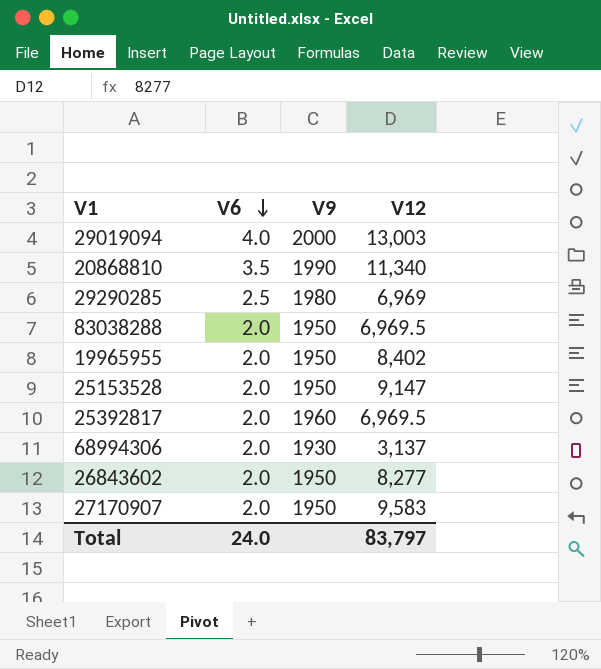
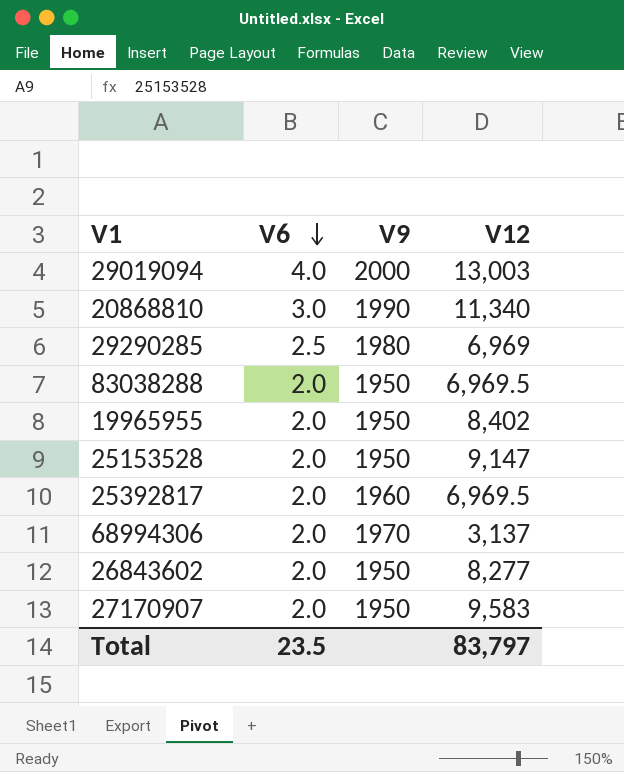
20868810 | V6: 3.5 -> 3.0
68994306 | V9: 1930 -> 1970
Total | V6: 24.0 -> 23.5

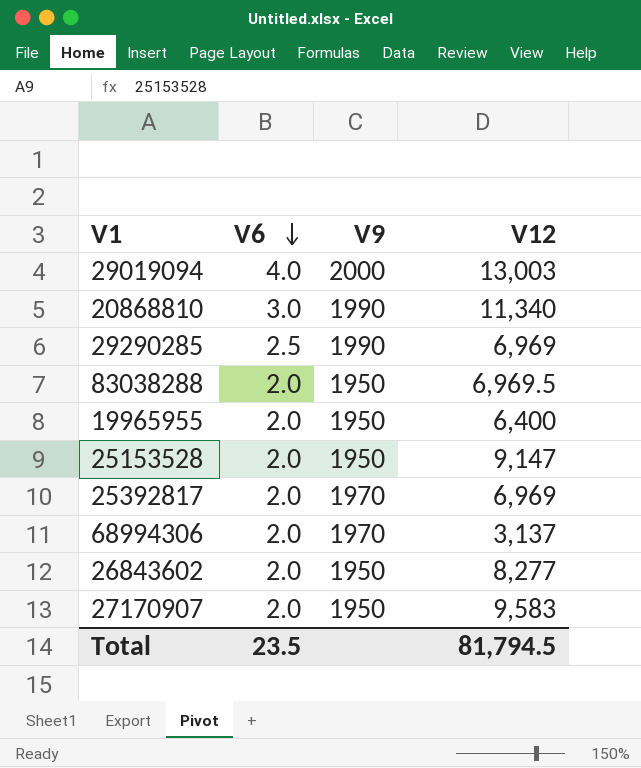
29290285 | V9: 1980 -> 1990
19965955 | V12: 8,402 -> 6,400
25392817 | V9: 1960 -> 1970
25392817 | V12: 6,969.5 -> 6,969
Total | V12: 83,797 -> 81,794.5

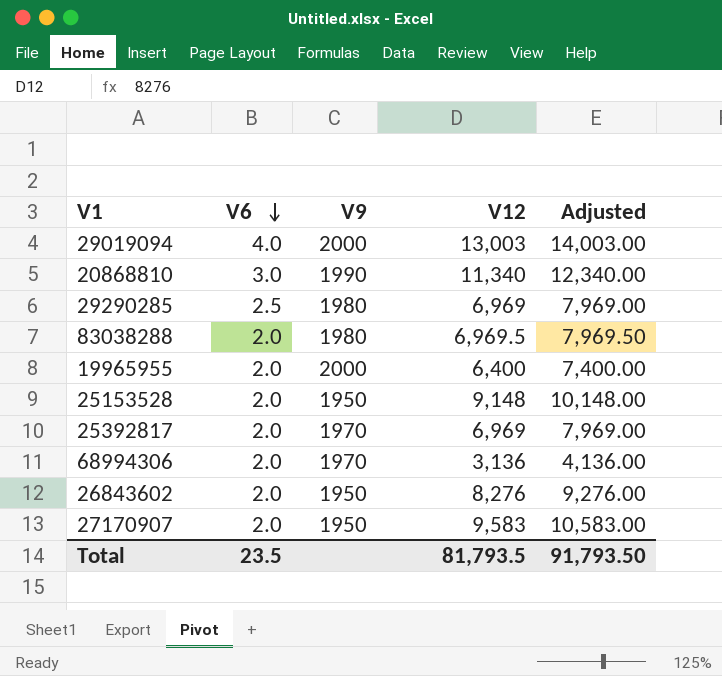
column Adjusted | formula: none -> [V12] + 1000
29290285 | V9: 1990 -> 1980
83038288 | V9: 1950 -> 1980
19965955 | V9: 1950 -> 2000
25153528 | V12: 9,147 -> 9,148
68994306 | V12: 3,137 -> 3,136
26843602 | V12: 8,277 -> 8,276
Total | V12: 81,794.5 -> 81,793.5

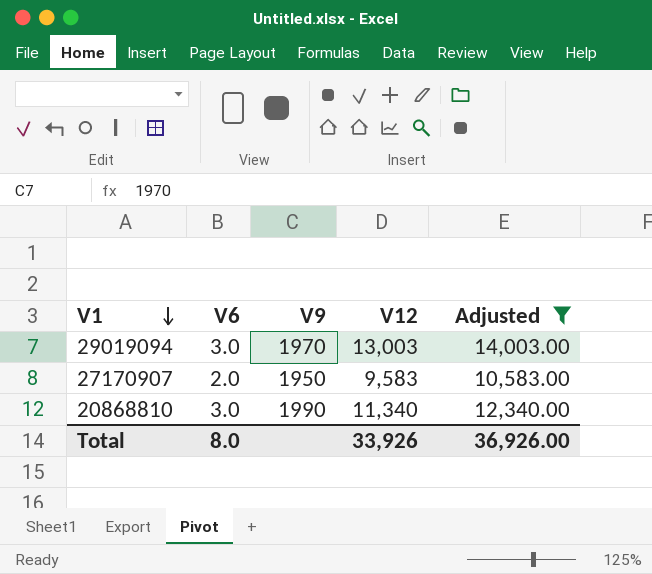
filter: none -> Adjusted >= 10,583.00
row order: V6 descending -> V1 descending
29019094 | V6: 4.0 -> 3.0
29019094 | V9: 2000 -> 1970
Total | V6: 23.5 -> 8.0
Total | V12: 81,793.5 -> 33,926
Total | Adjusted: 91,793.50 -> 36,926.00

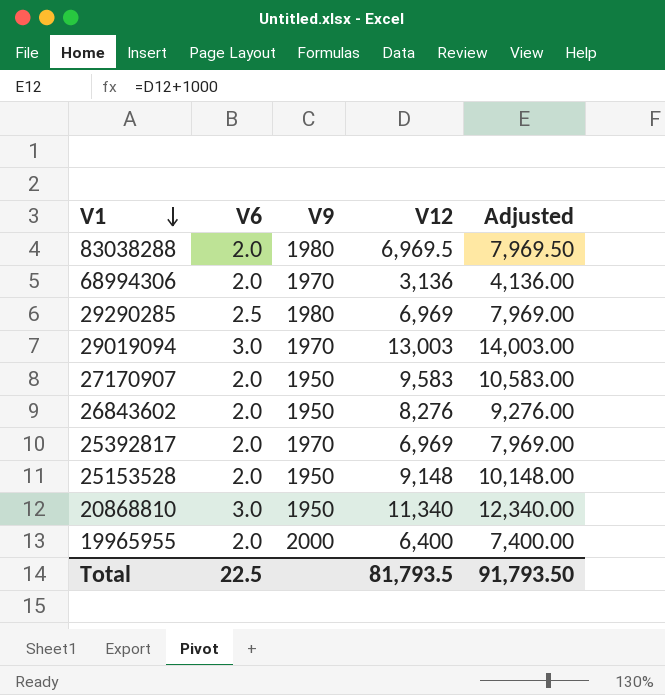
filter: Adjusted >= 10,583.00 -> none
20868810 | V9: 1990 -> 1950
Total | V6: 8.0 -> 22.5
Total | V12: 33,926 -> 81,793.5
Total | Adjusted: 36,926.00 -> 91,793.50

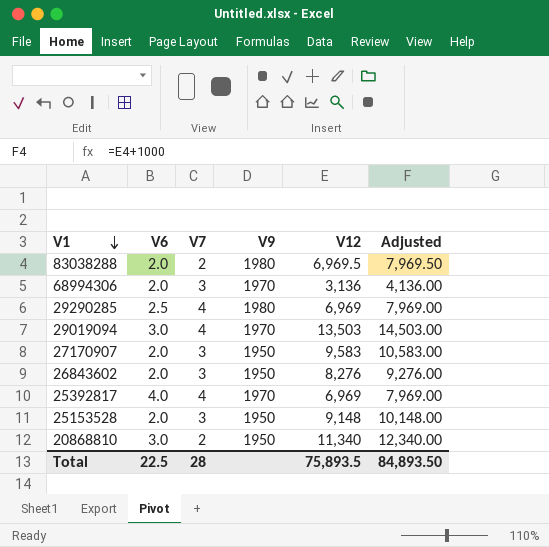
column V7 | position: none -> 3
row 19965955: 2.0 | 2000 | 6,400 | 7,400.00 -> none
29019094 | V12: 13,003 -> 13,503
29019094 | Adjusted: 14,003.00 -> 14,503.00
25392817 | V6: 2.0 -> 4.0
Total | V12: 81,793.5 -> 75,893.5
Total | Adjusted: 91,793.50 -> 84,893.50

